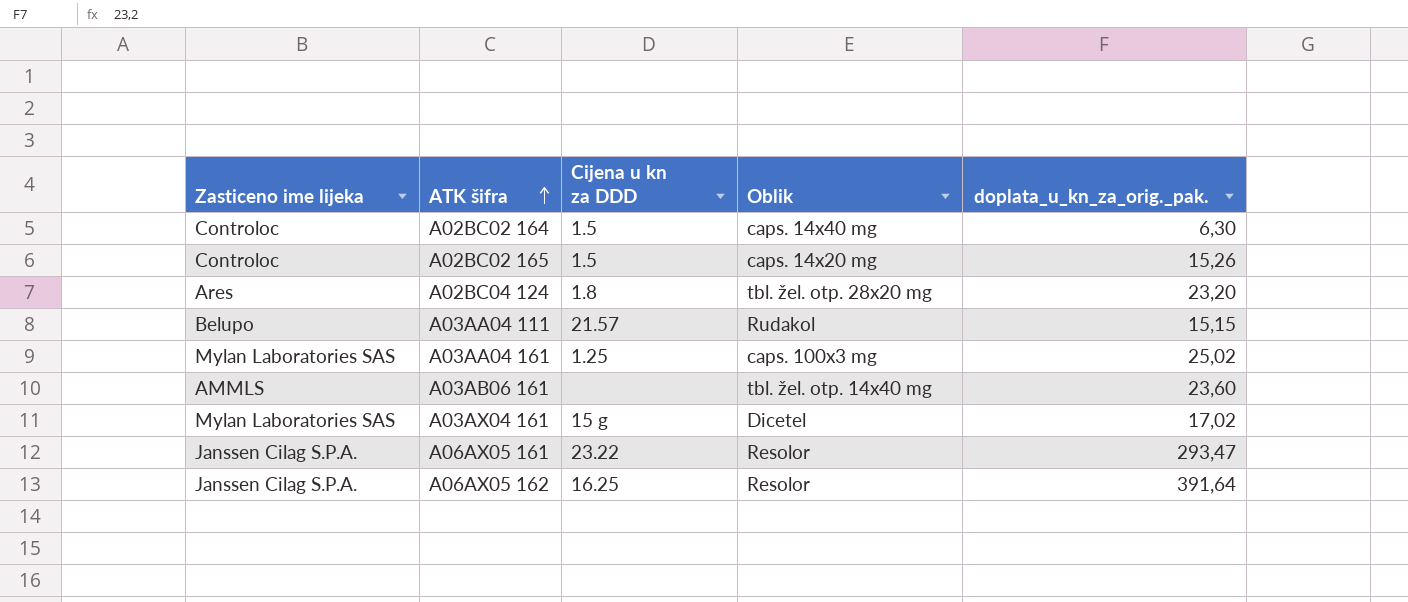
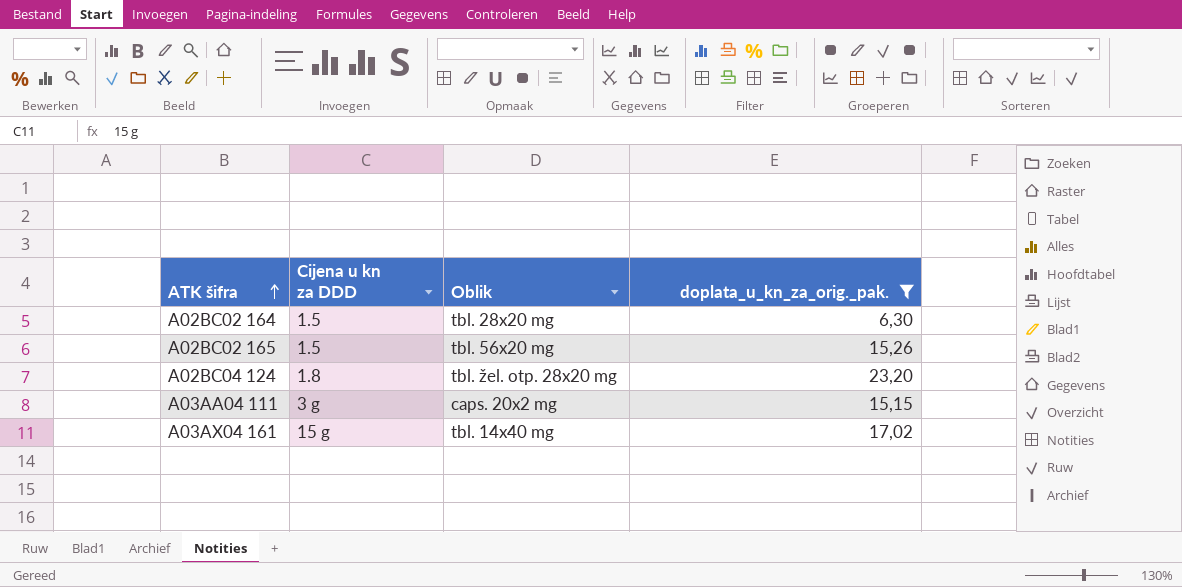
filter: none -> doplata_u_kn_za_orig._pak. <= 23,20
column Zasticeno ime lijeka | position: 1 -> none
A02BC02 164 | Oblik: caps. 14x40 mg -> tbl. 28x20 mg
A02BC02 165 | Oblik: caps. 14x20 mg -> tbl. 56x20 mg
A03AA04 111 | Cijena u kn za DDD: 21.57 -> 3 g
A03AA04 111 | Oblik: Rudakol -> caps. 20x2 mg
A03AX04 161 | Oblik: Dicetel -> tbl. 14x40 mg

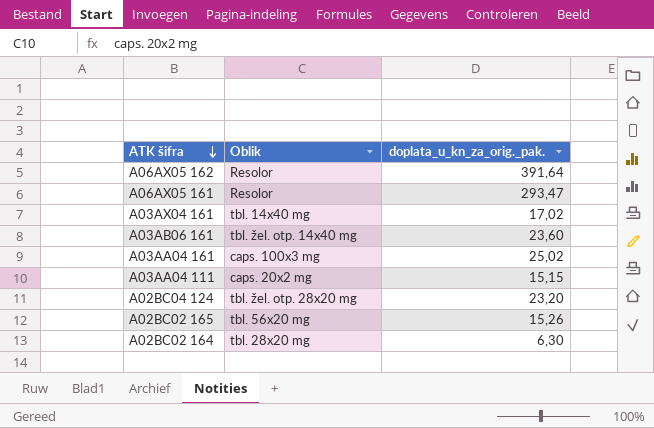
filter: doplata_u_kn_za_orig._pak. <= 23,20 -> none
row order: ATK šifra ascending -> ATK šifra descending
column Cijena u kn za DDD | position: 2 -> none

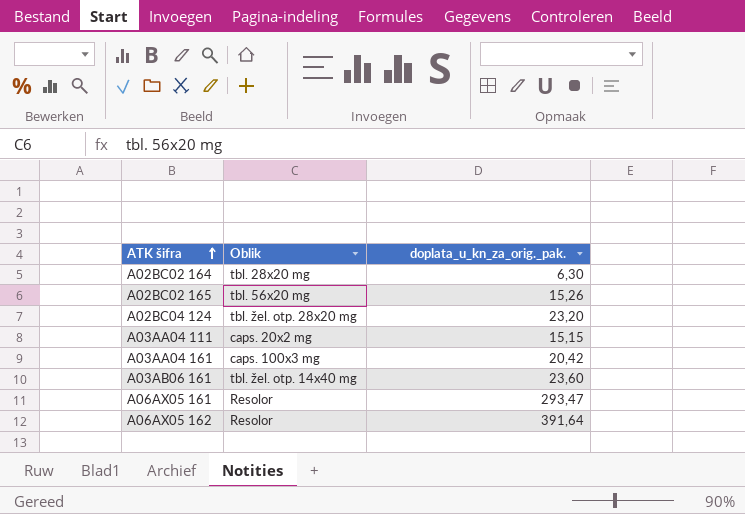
row order: ATK šifra descending -> ATK šifra ascending
row A03AX04 161: tbl. 14x40 mg | 17,02 -> none
A03AA04 161 | doplata_u_kn_za_orig._pak.: 25,02 -> 20,42

